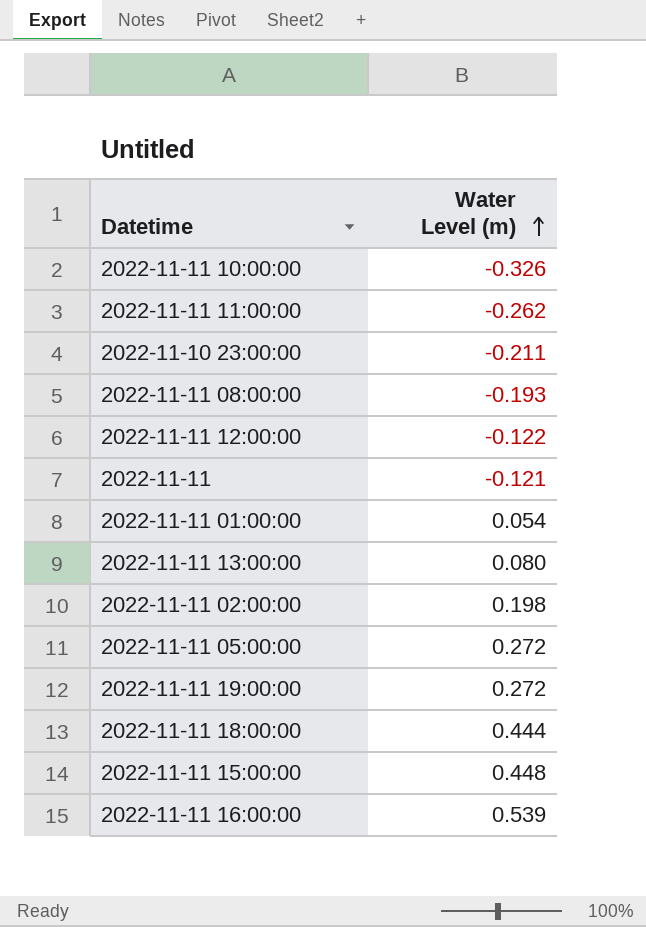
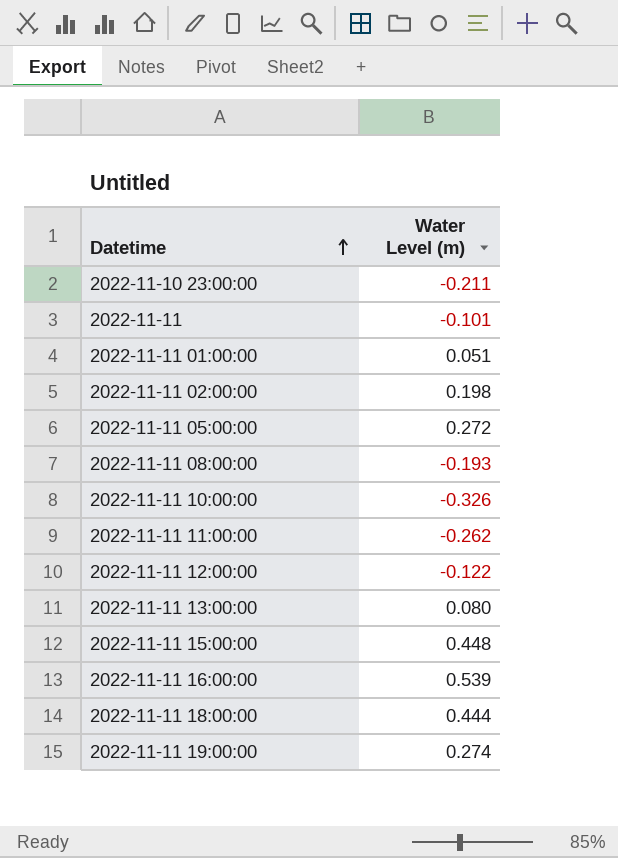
row order: Water Level (m) ascending -> Datetime ascending
2022-11-11 | Water Level (m): -0.121 -> -0.101
2022-11-11 01:00:00 | Water Level (m): 0.054 -> 0.051
2022-11-11 19:00:00 | Water Level (m): 0.272 -> 0.274

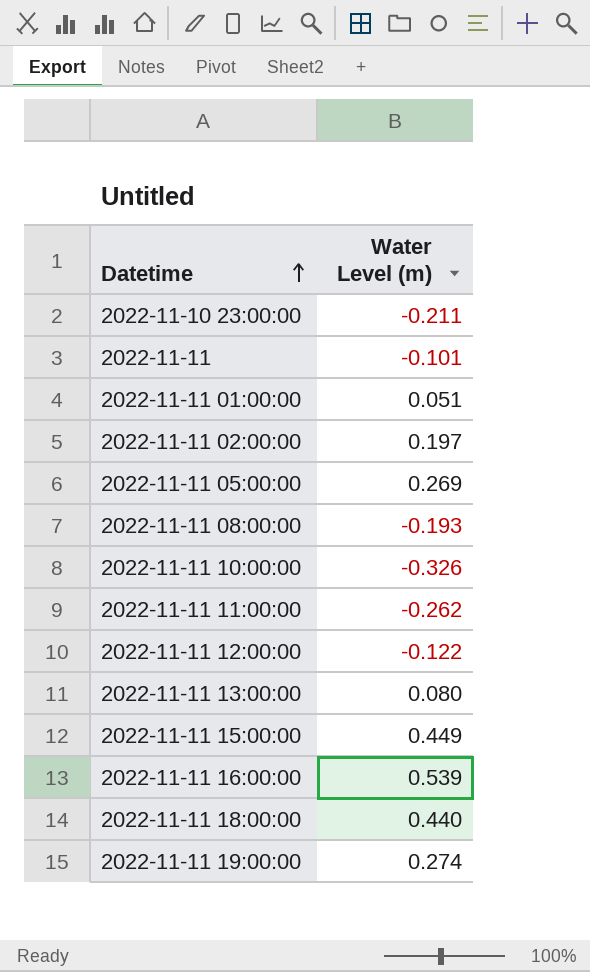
2022-11-11 02:00:00 | Water Level (m): 0.198 -> 0.197
2022-11-11 05:00:00 | Water Level (m): 0.272 -> 0.269
2022-11-11 15:00:00 | Water Level (m): 0.448 -> 0.449
2022-11-11 18:00:00 | Water Level (m): 0.444 -> 0.440

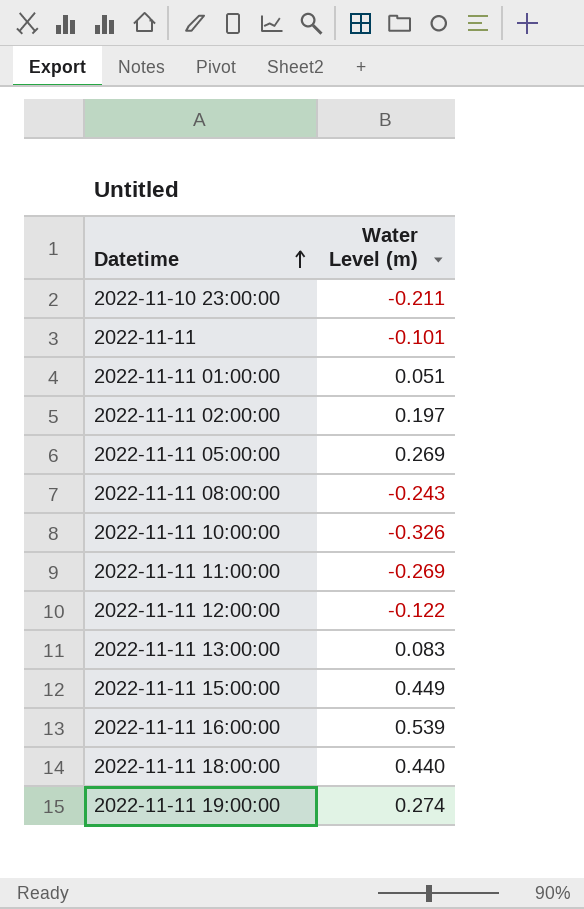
2022-11-11 08:00:00 | Water Level (m): -0.193 -> -0.243
2022-11-11 11:00:00 | Water Level (m): -0.262 -> -0.269
2022-11-11 13:00:00 | Water Level (m): 0.080 -> 0.083

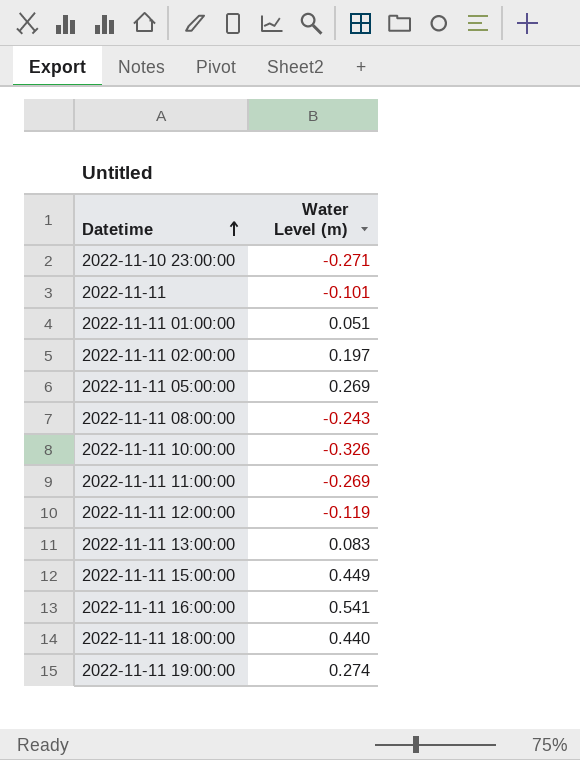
2022-11-10 23:00:00 | Water Level (m): -0.211 -> -0.271
2022-11-11 12:00:00 | Water Level (m): -0.122 -> -0.119
2022-11-11 16:00:00 | Water Level (m): 0.539 -> 0.541

